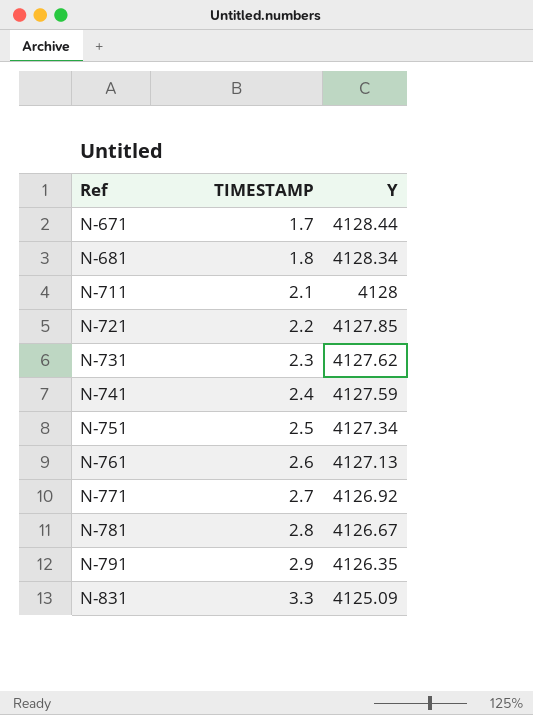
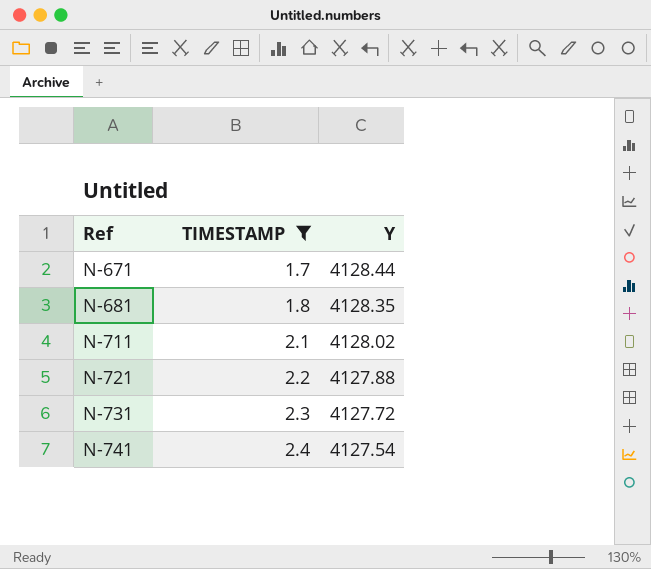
filter: none -> TIMESTAMP <= 2.4
N-681 | Y: 4128.34 -> 4128.35
N-711 | Y: 4128 -> 4128.02
N-721 | Y: 4127.85 -> 4127.88
N-731 | Y: 4127.62 -> 4127.72
N-741 | Y: 4127.59 -> 4127.54

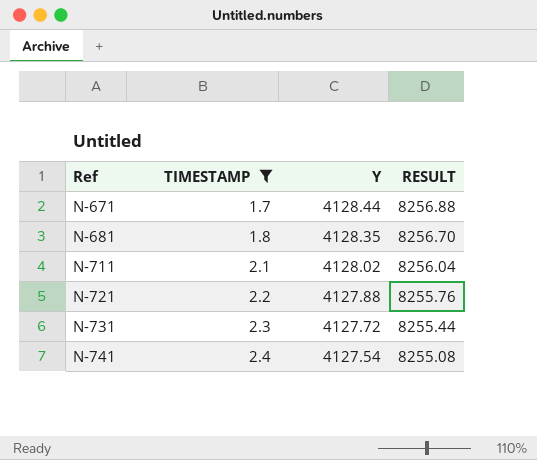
column RESULT | formula: none -> [Y] * 2

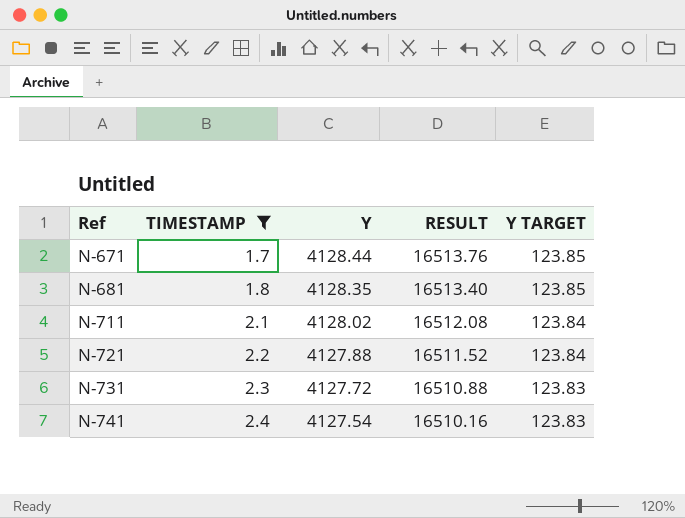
column RESULT | formula: [Y] * 2 -> [Y] * 4
column Y TARGET | formula: none -> [Y] * 0.03

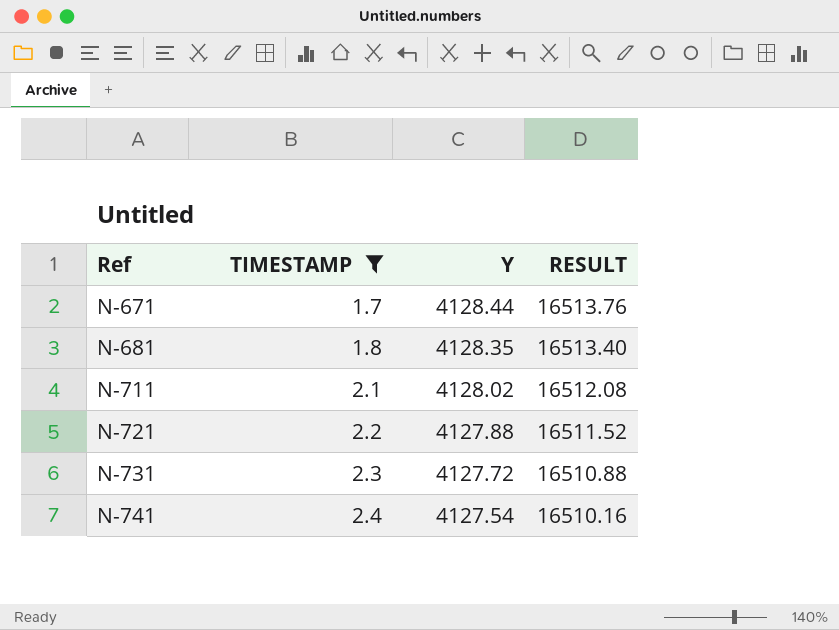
column Y TARGET | formula: [Y] * 0.03 -> none

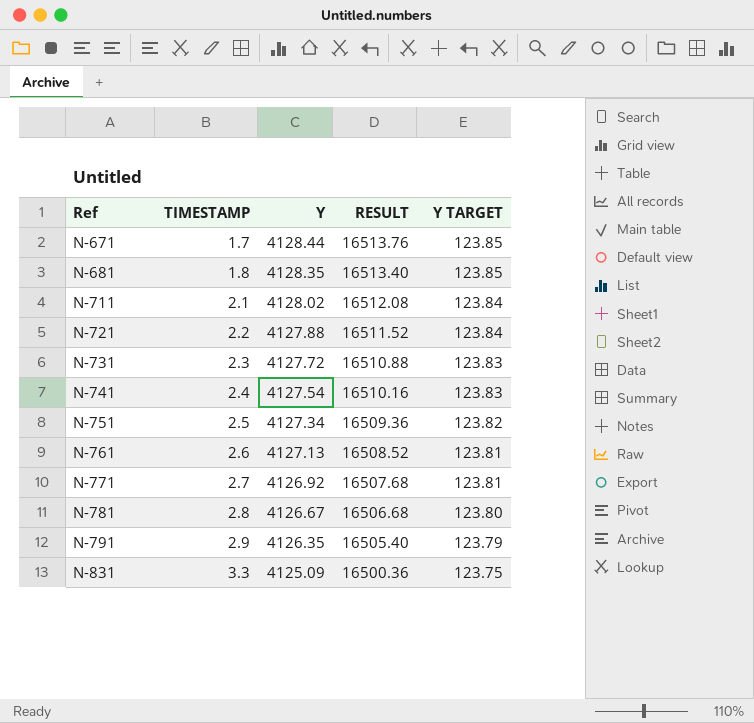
filter: TIMESTAMP <= 2.4 -> none
column Y TARGET | formula: none -> [Y] * 0.03

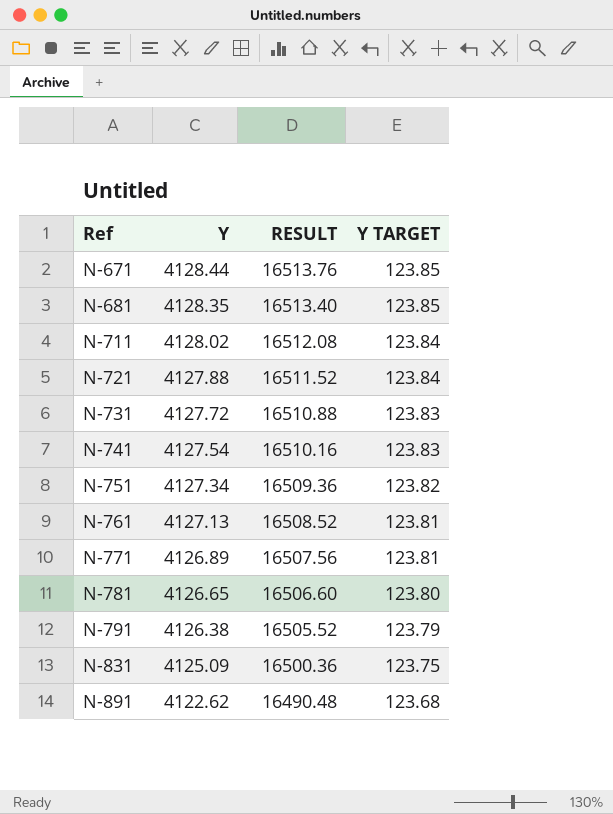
column TIMESTAMP | position: 2 -> none
N-771 | Y: 4126.92 -> 4126.89
N-771 | RESULT: 16507.68 -> 16507.56
N-781 | Y: 4126.67 -> 4126.65
N-781 | RESULT: 16506.68 -> 16506.60
N-791 | Y: 4126.35 -> 4126.38
N-791 | RESULT: 16505.40 -> 16505.52
row N-891: none -> 4122.62 | 16490.48 | 123.68

